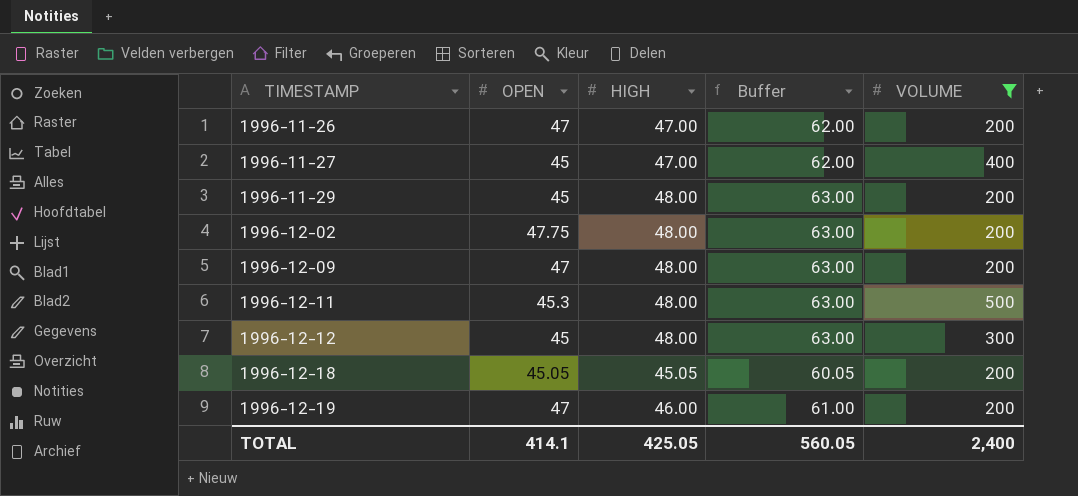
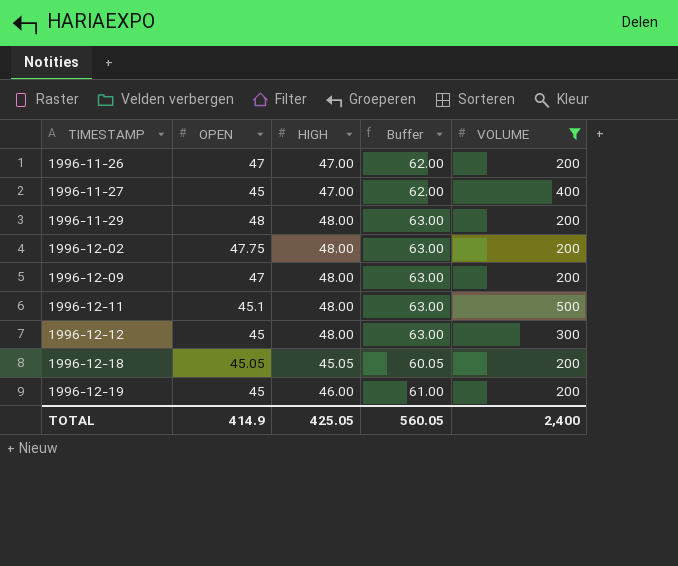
1996-11-29 | OPEN: 45 -> 48
1996-12-11 | OPEN: 45.3 -> 45.1
1996-12-19 | OPEN: 47 -> 45
TOTAL | OPEN: 414.1 -> 414.9

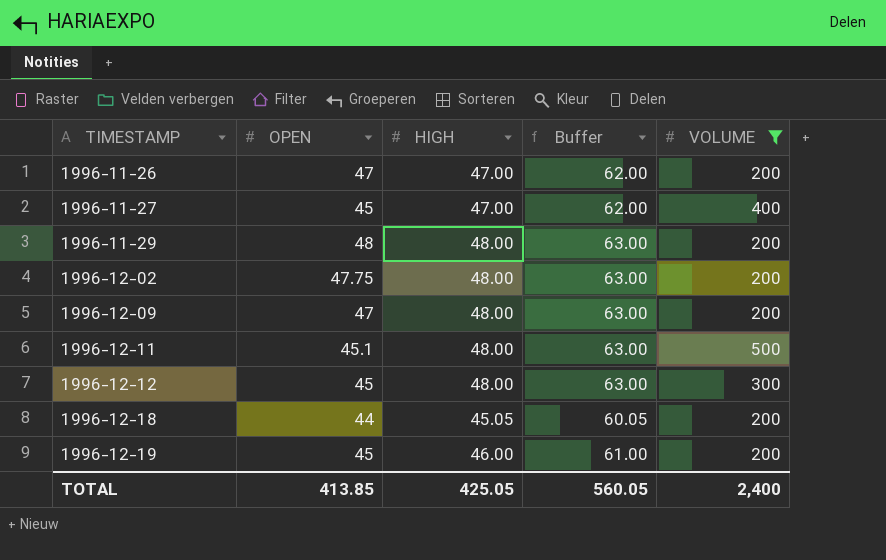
1996-12-18 | OPEN: 45.05 -> 44
TOTAL | OPEN: 414.9 -> 413.85

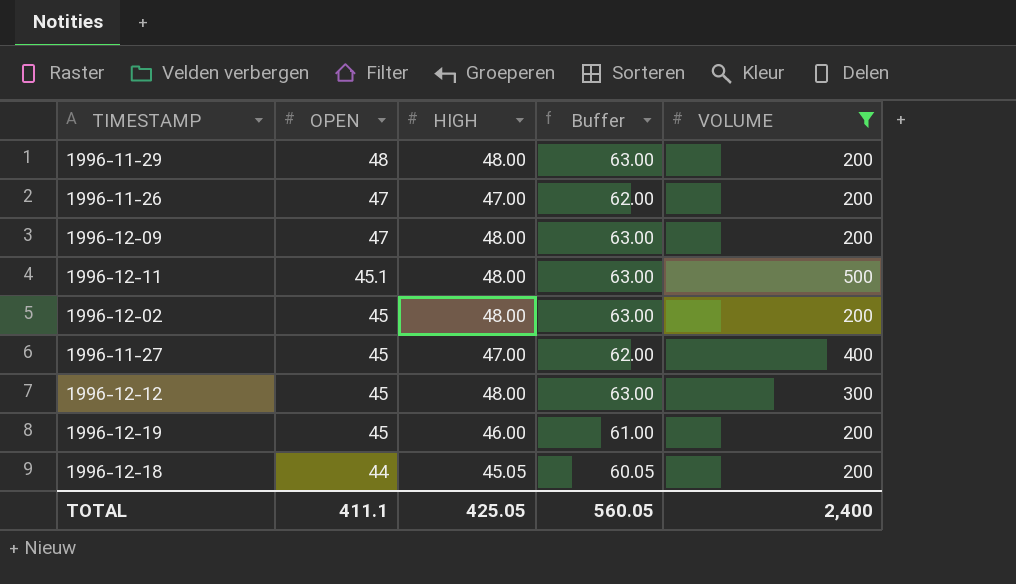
row order: TIMESTAMP ascending -> OPEN descending
1996-12-02 | OPEN: 47.75 -> 45
TOTAL | OPEN: 413.85 -> 411.1

